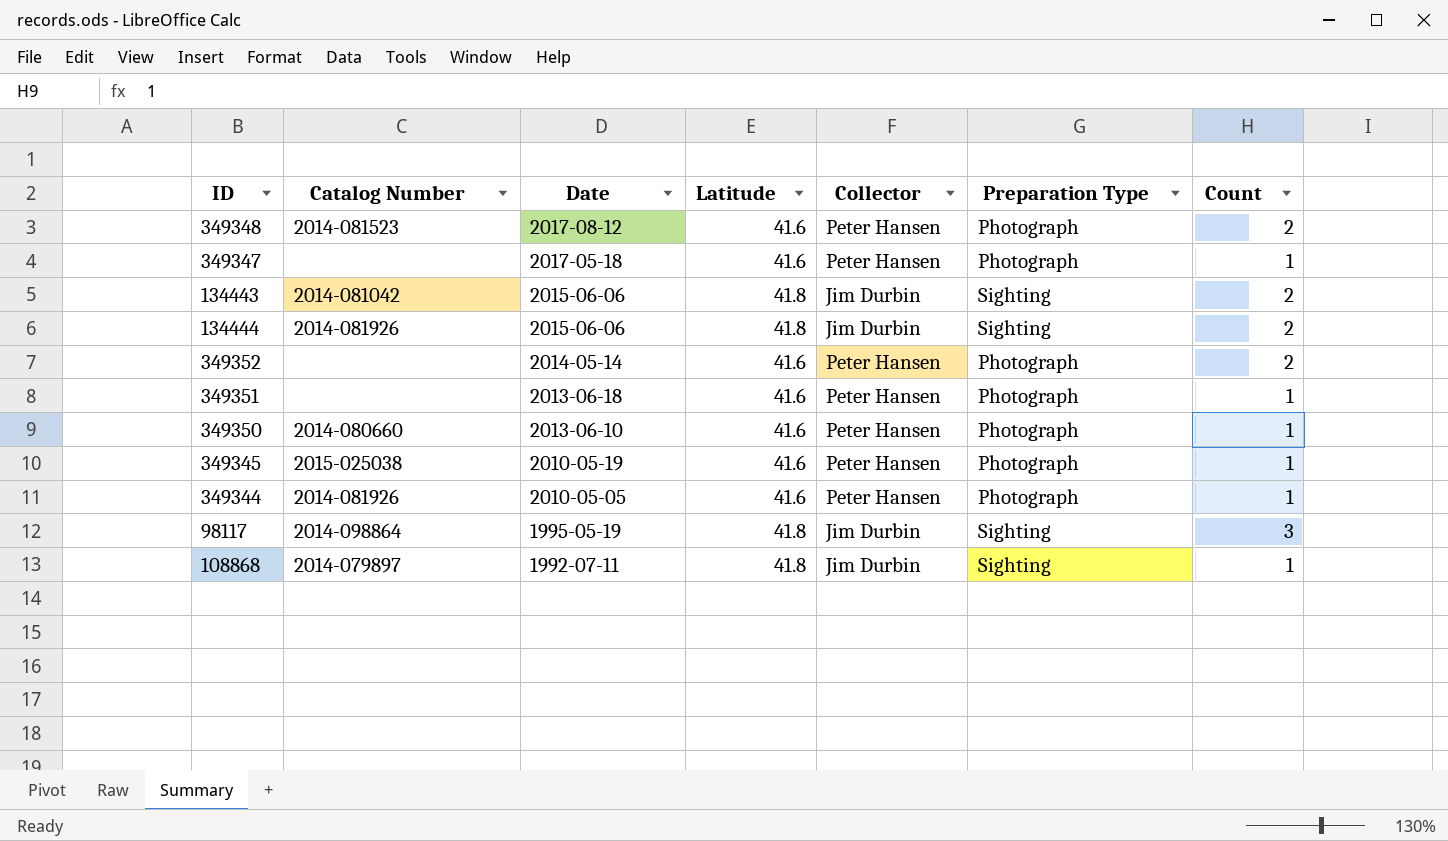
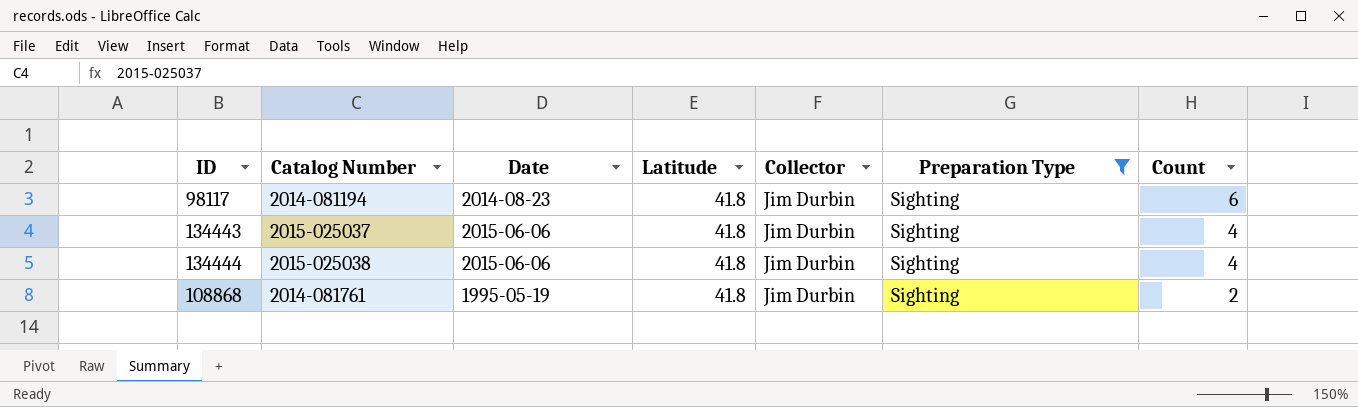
filter: none -> Preparation Type = Sighting
row order: Date descending -> Count descending
98117 | Catalog Number: 2014-098864 -> 2014-081194
98117 | Date: 1995-05-19 -> 2014-08-23
98117 | Count: 3 -> 6
134443 | Catalog Number: 2014-081042 -> 2015-025037
134443 | Count: 2 -> 4
134444 | Catalog Number: 2014-081926 -> 2015-025038
134444 | Count: 2 -> 4
108868 | Catalog Number: 2014-079897 -> 2014-081761
108868 | Date: 1992-07-11 -> 1995-05-19
108868 | Count: 1 -> 2

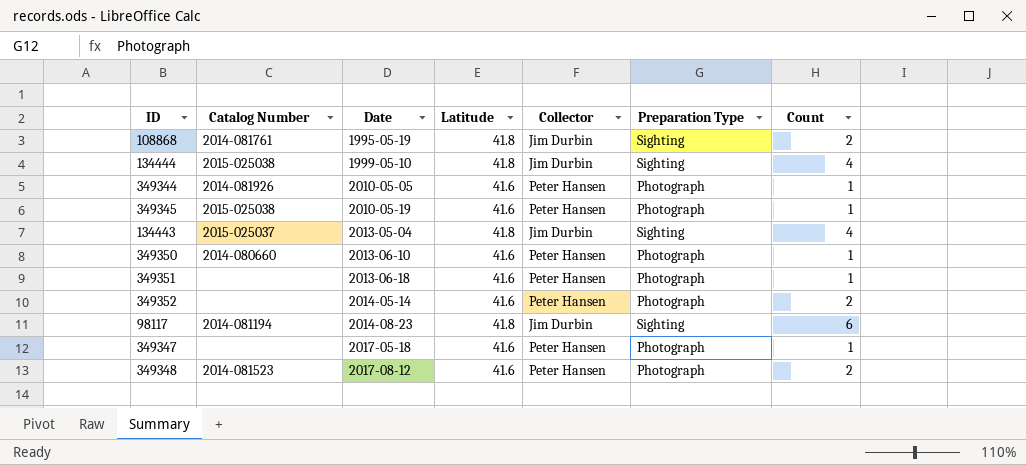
filter: Preparation Type = Sighting -> none
row order: Count descending -> Date ascending
134444 | Date: 2015-06-06 -> 1999-05-10
134443 | Date: 2015-06-06 -> 2013-05-04

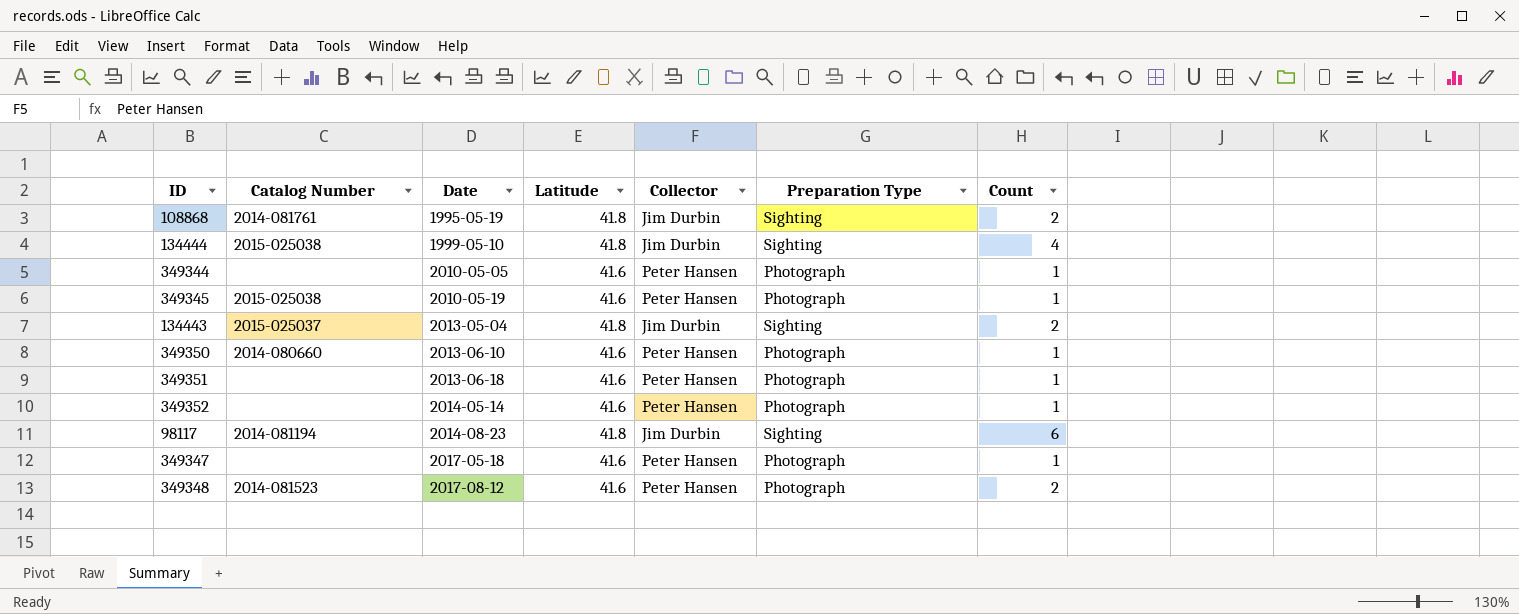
349344 | Catalog Number: 2014-081926 -> none
134443 | Count: 4 -> 2
349352 | Count: 2 -> 1

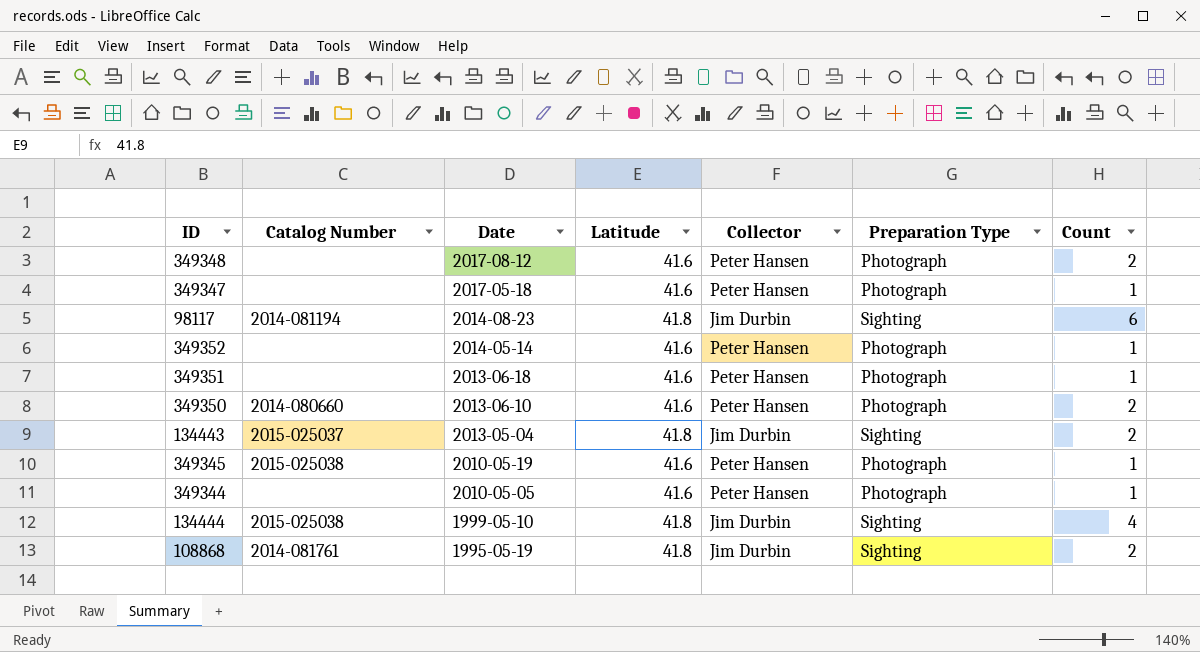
row order: Date ascending -> Date descending
349348 | Catalog Number: 2014-081523 -> none
349350 | Count: 1 -> 2

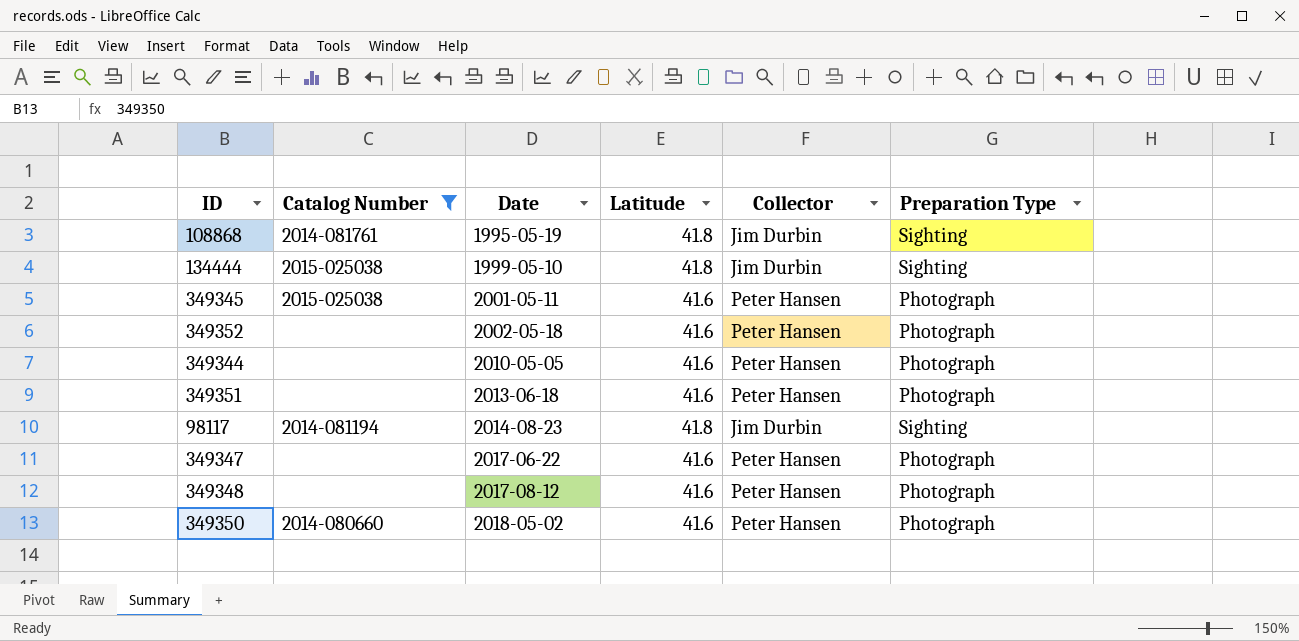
filter: none -> Catalog Number != 2015-025037
row order: Date descending -> Date ascending
column Count | position: 7 -> none
349345 | Date: 2010-05-19 -> 2001-05-11
349352 | Date: 2014-05-14 -> 2002-05-18
349347 | Date: 2017-05-18 -> 2017-06-22
349350 | Date: 2013-06-10 -> 2018-05-02

